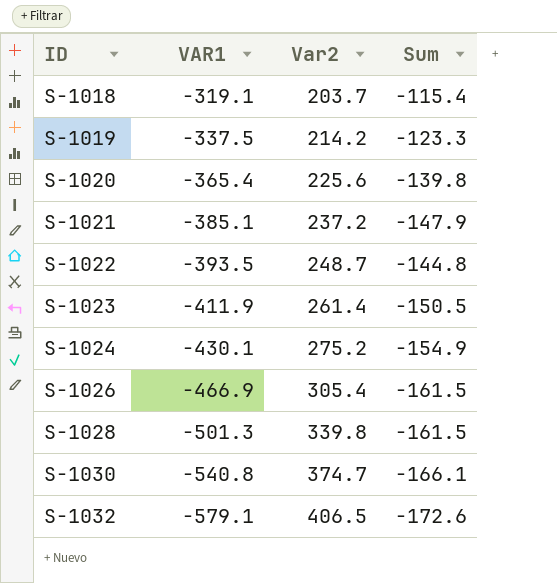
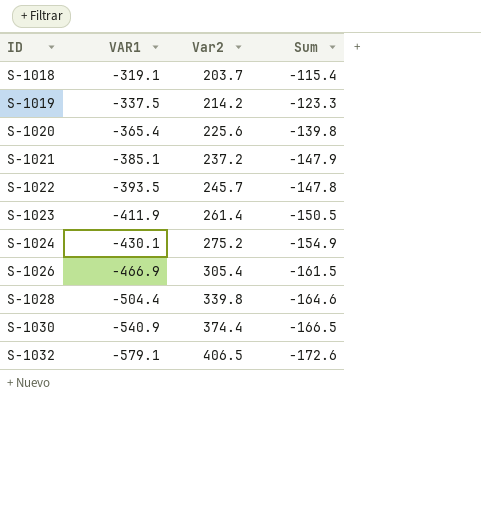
S-1022 | Var2: 248.7 -> 245.7
S-1022 | Sum: -144.8 -> -147.8
S-1028 | VAR1: -501.3 -> -504.4
S-1028 | Sum: -161.5 -> -164.6
S-1030 | VAR1: -540.8 -> -540.9
S-1030 | Var2: 374.7 -> 374.4
S-1030 | Sum: -166.1 -> -166.5

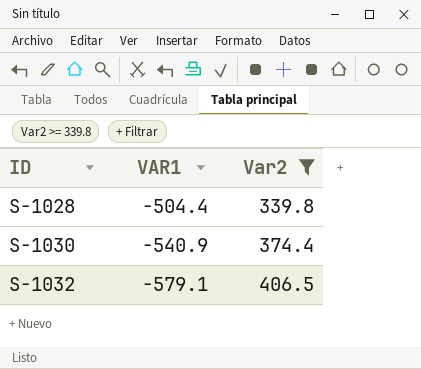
filter: none -> Var2 >= 339.8
column Sum | formula: [VAR1] + [Var2] -> none

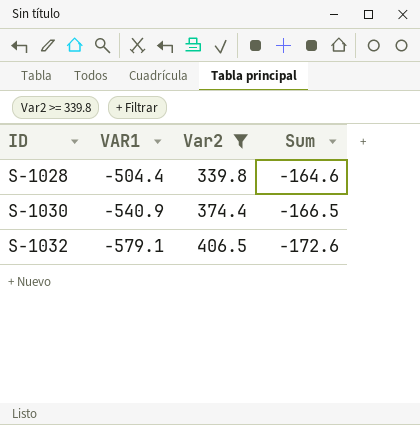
column Sum | formula: none -> [VAR1] + [Var2]

